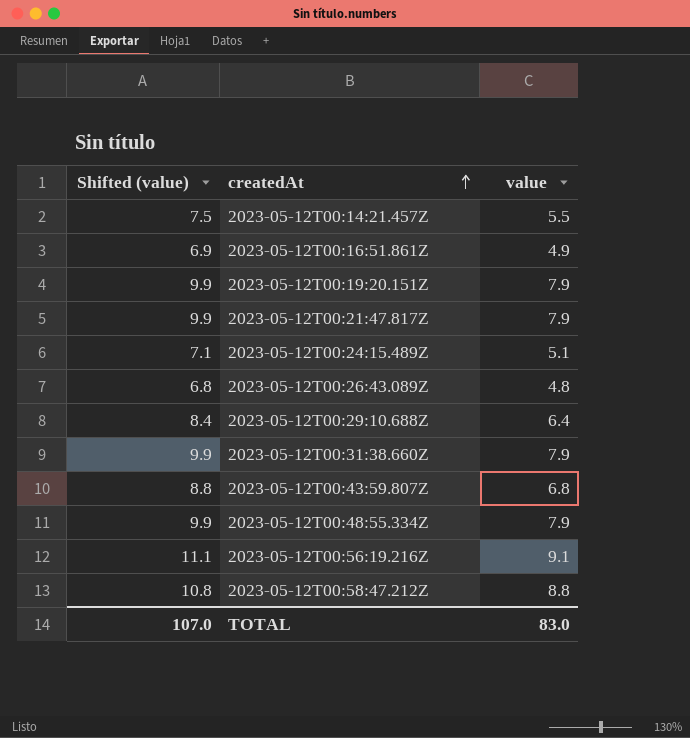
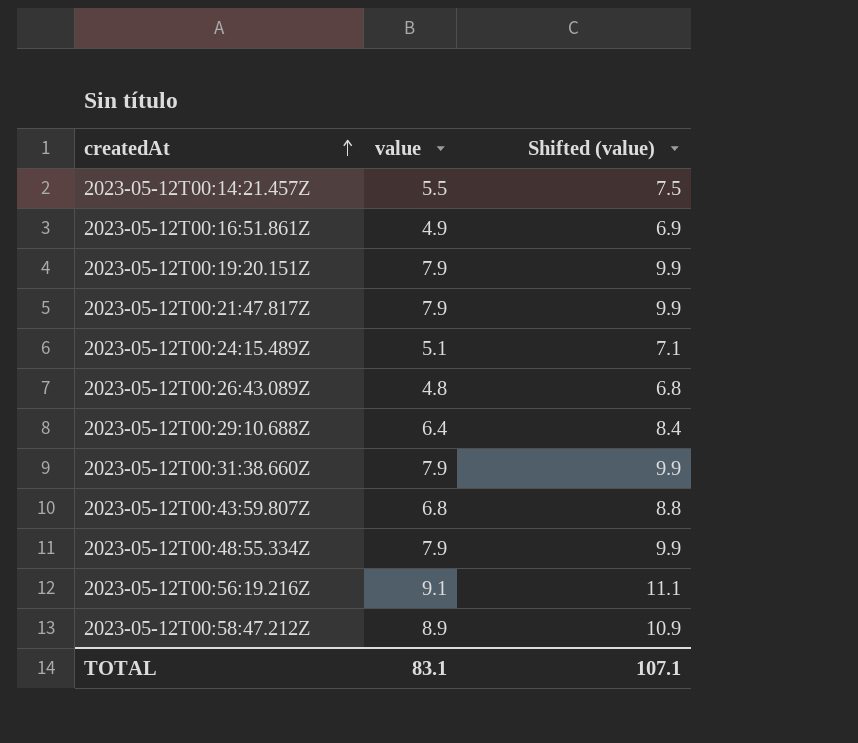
column Shifted (value) | position: 1 -> 3
2023-05-12T00:58:47.212Z | value: 8.8 -> 8.9
2023-05-12T00:58:47.212Z | Shifted (value): 10.8 -> 10.9
TOTAL | value: 83.0 -> 83.1
TOTAL | Shifted (value): 107.0 -> 107.1

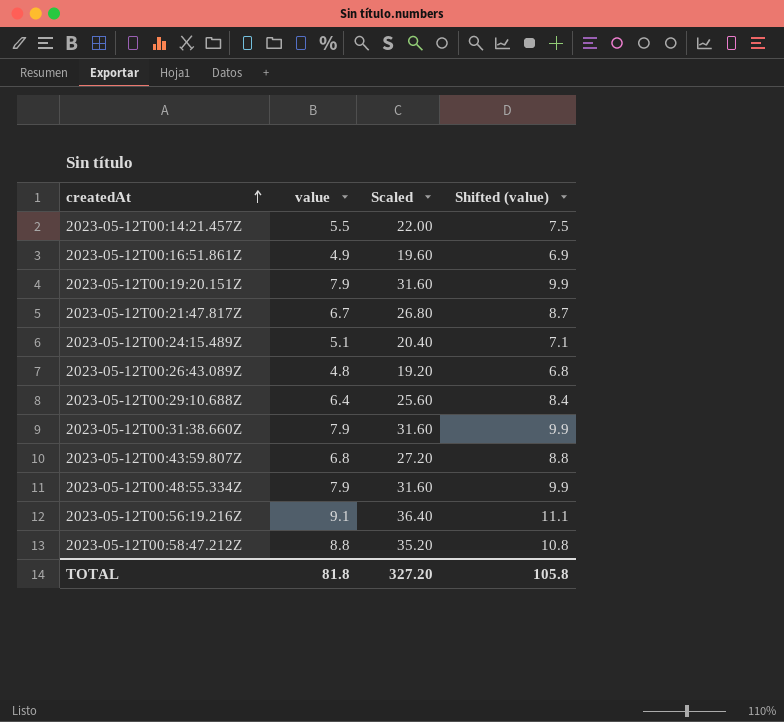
column Scaled | formula: none -> [value] * 4
2023-05-12T00:21:47.817Z | value: 7.9 -> 6.7
2023-05-12T00:21:47.817Z | Shifted (value): 9.9 -> 8.7
2023-05-12T00:58:47.212Z | value: 8.9 -> 8.8
2023-05-12T00:58:47.212Z | Shifted (value): 10.9 -> 10.8
TOTAL | value: 83.1 -> 81.8
TOTAL | Shifted (value): 107.1 -> 105.8

